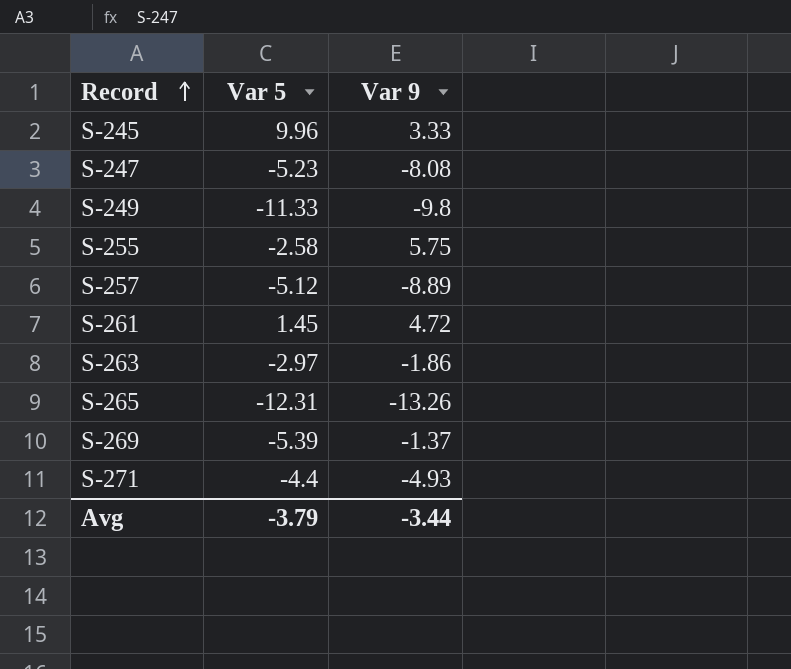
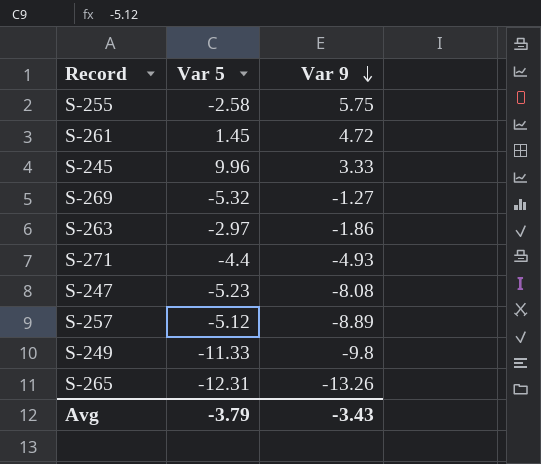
row order: Record ascending -> Var 9 descending
S-269 | Var 5: -5.39 -> -5.32
S-269 | Var 9: -1.37 -> -1.27
Avg | Var 9: -3.44 -> -3.43

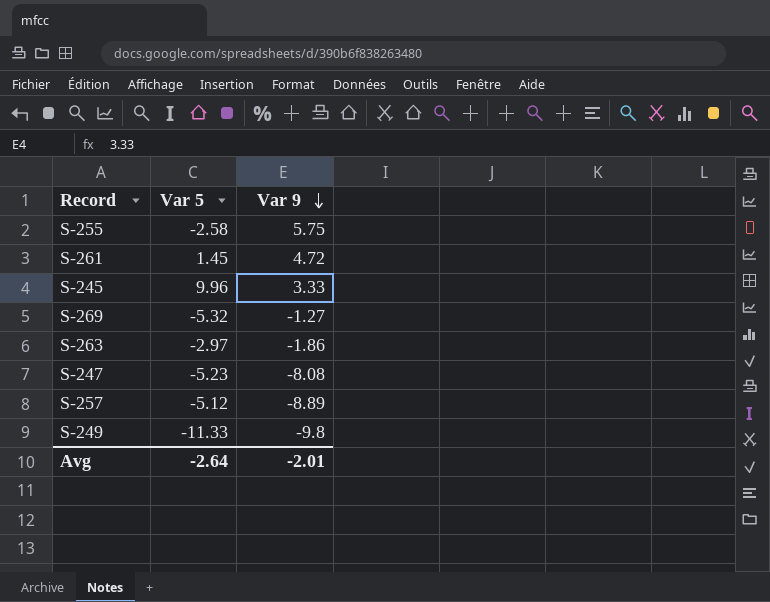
row S-271: -4.4 | -4.93 -> none
row S-265: -12.31 | -13.26 -> none
Avg | Var 5: -3.79 -> -2.64
Avg | Var 9: -3.43 -> -2.01

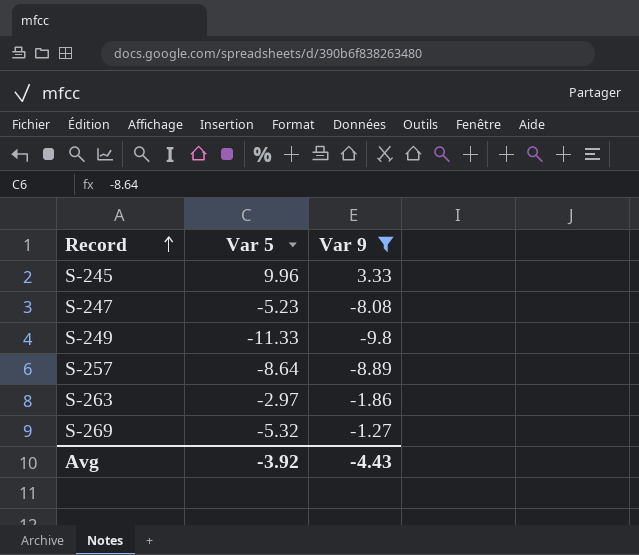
filter: none -> Var 9 <= 3.33
row order: Var 9 descending -> Record ascending
S-257 | Var 5: -5.12 -> -8.64
Avg | Var 5: -2.64 -> -3.92
Avg | Var 9: -2.01 -> -4.43

